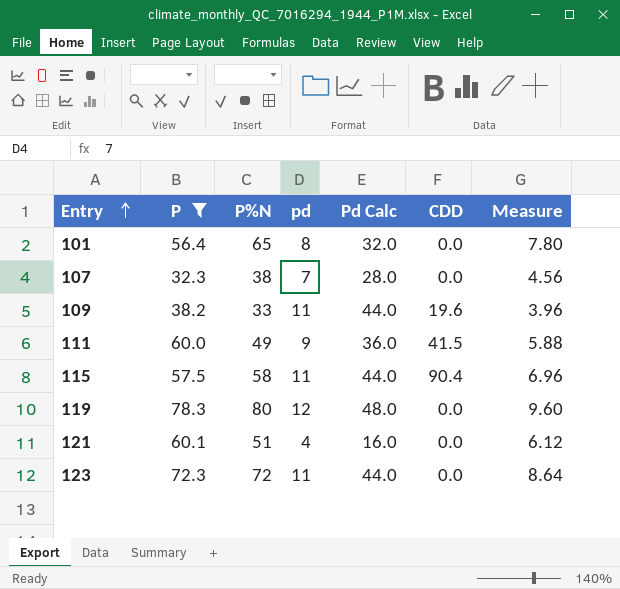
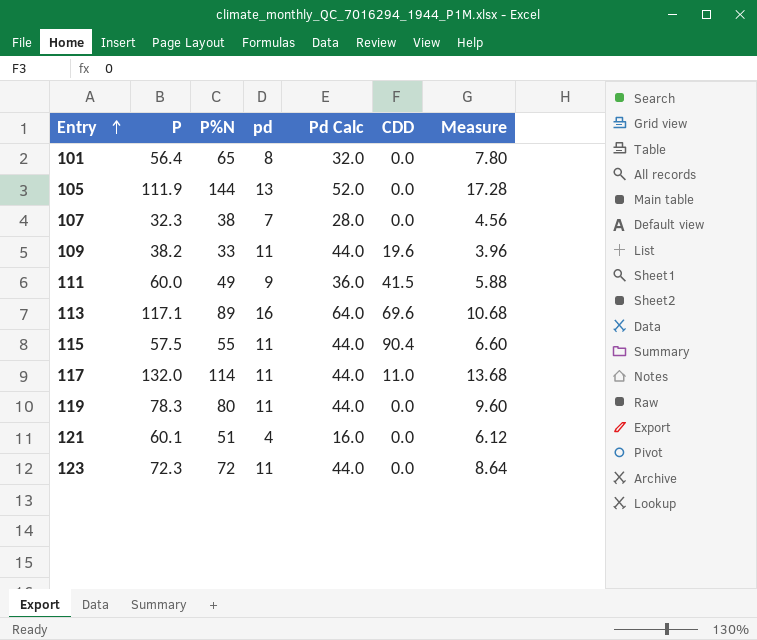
filter: P <= 78.3 -> none
115 | P%N: 58 -> 55
115 | Measure: 6.96 -> 6.60
119 | pd: 12 -> 11
119 | Pd Calc: 48.0 -> 44.0

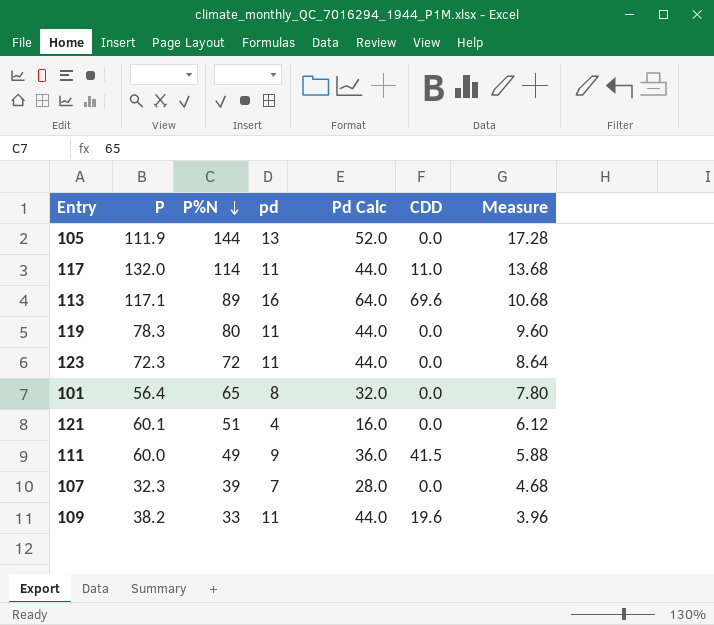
row order: Entry ascending -> P%N descending
row 115: 57.5 | 55 | 11 | 44.0 | 90.4 | 6.60 -> none
107 | P%N: 38 -> 39
107 | Measure: 4.56 -> 4.68

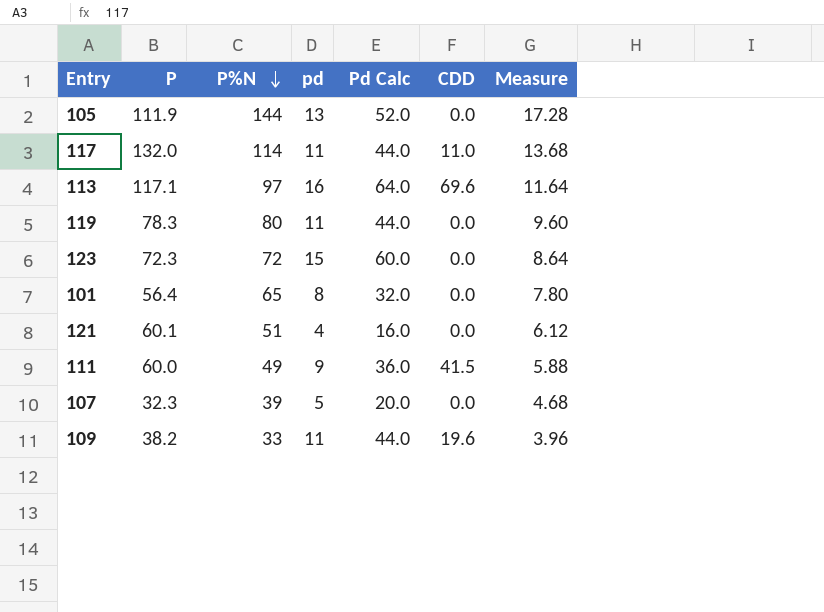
113 | P%N: 89 -> 97
113 | Measure: 10.68 -> 11.64
123 | pd: 11 -> 15
123 | Pd Calc: 44.0 -> 60.0
107 | pd: 7 -> 5
107 | Pd Calc: 28.0 -> 20.0

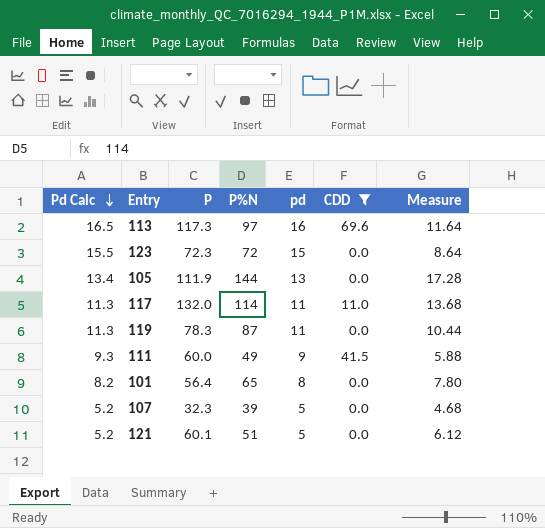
filter: none -> CDD != 19.6
row order: P%N descending -> Pd Calc descending
column Pd Calc | formula: [pd] * 4 -> [pd] * 1.03
column Pd Calc | position: 5 -> 1
113 | P: 117.1 -> 117.3
119 | P%N: 80 -> 87
119 | Measure: 9.60 -> 10.44
121 | pd: 4 -> 5

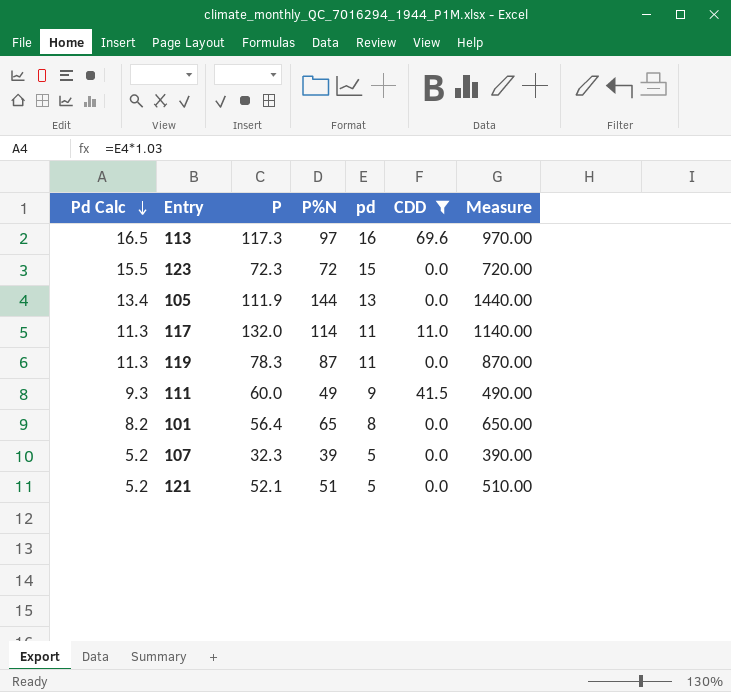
column Measure | formula: [P%N] * 0.12 -> [P%N] * 10
121 | P: 60.1 -> 52.1

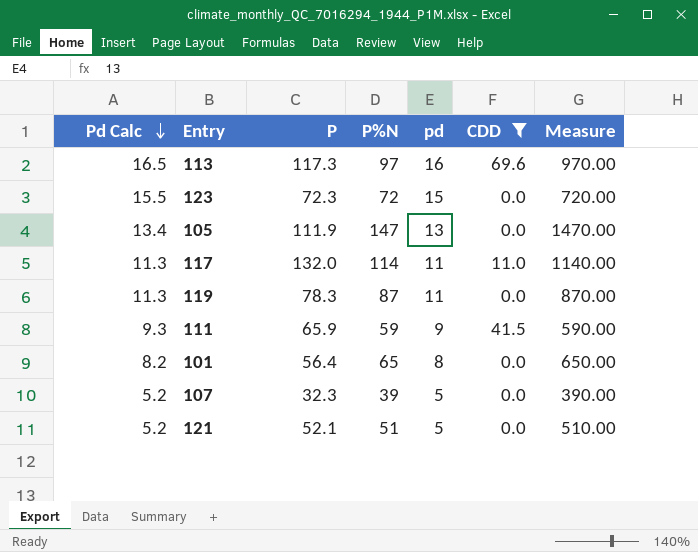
105 | P%N: 144 -> 147
105 | Measure: 1440.00 -> 1470.00
111 | P: 60.0 -> 65.9
111 | P%N: 49 -> 59
111 | Measure: 490.00 -> 590.00

